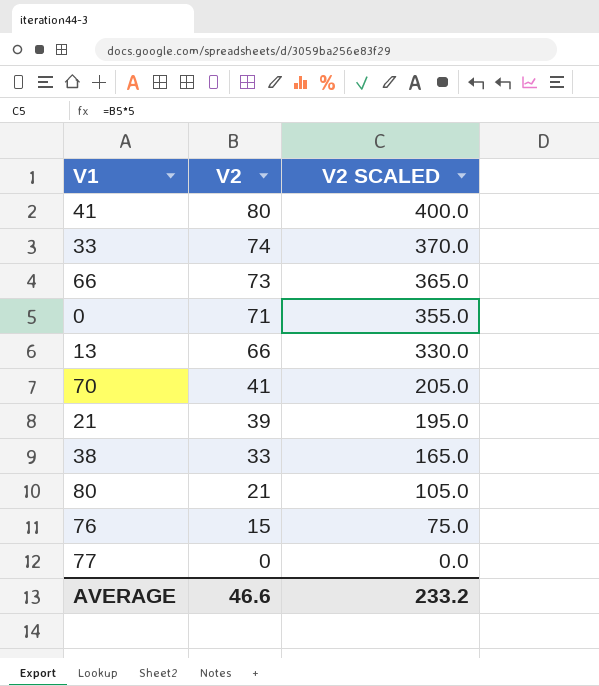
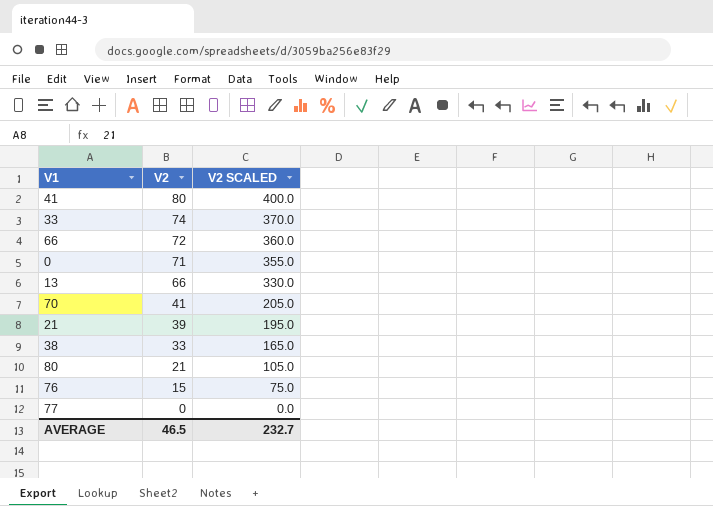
66 | V2: 73 -> 72
66 | V2 SCALED: 365.0 -> 360.0
AVERAGE | V2: 46.6 -> 46.5
AVERAGE | V2 SCALED: 233.2 -> 232.7

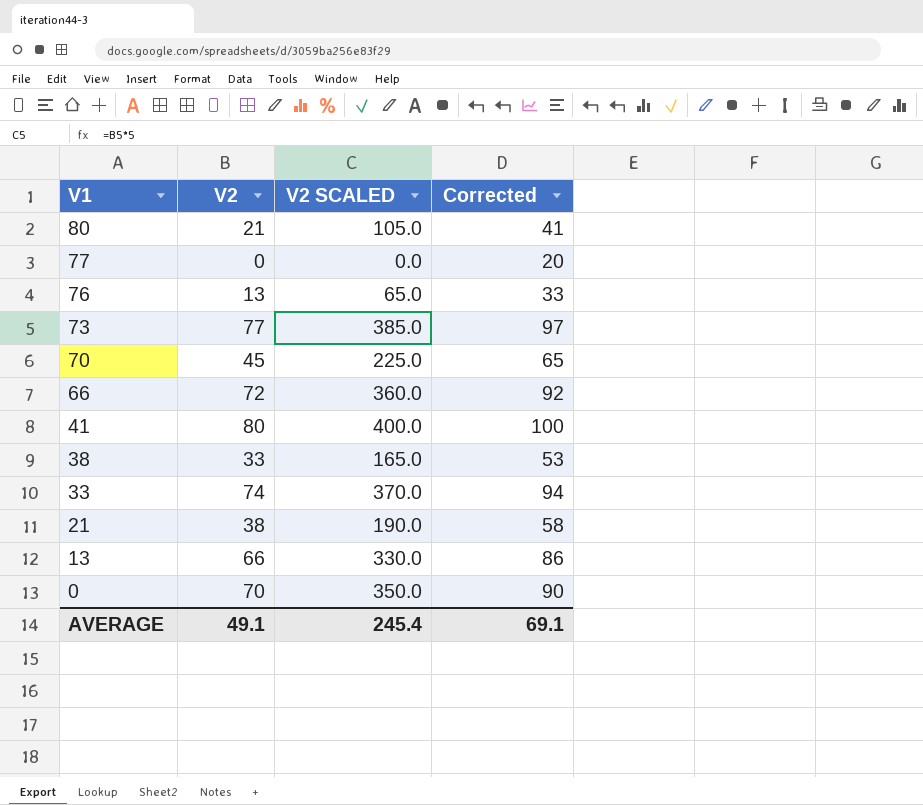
row order: V2 descending -> V1 descending
column Corrected | formula: none -> [V2] + 20
76 | V2: 15 -> 13
76 | V2 SCALED: 75.0 -> 65.0
row 73: none -> 77 | 385.0 | 97
70 | V2: 41 -> 45
70 | V2 SCALED: 205.0 -> 225.0
21 | V2: 39 -> 38
21 | V2 SCALED: 195.0 -> 190.0
0 | V2: 71 -> 70
0 | V2 SCALED: 355.0 -> 350.0
AVERAGE | V2: 46.5 -> 49.1
AVERAGE | V2 SCALED: 232.7 -> 245.4

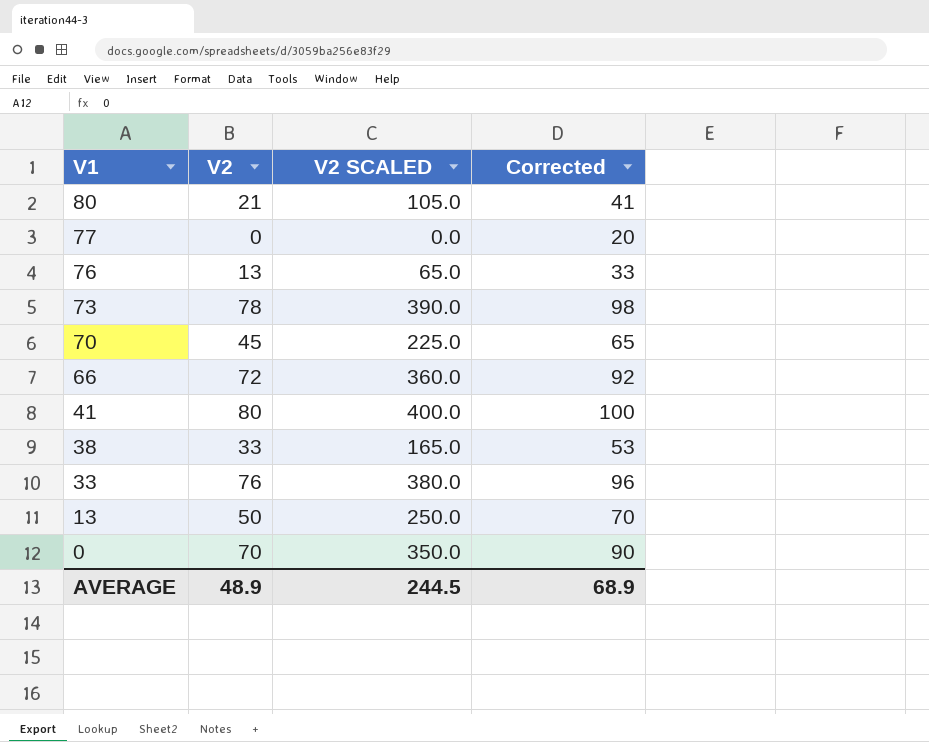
row 21: 38 | 190.0 | 58 -> none
73 | V2: 77 -> 78
73 | V2 SCALED: 385.0 -> 390.0
73 | Corrected: 97 -> 98
33 | V2: 74 -> 76
33 | V2 SCALED: 370.0 -> 380.0
33 | Corrected: 94 -> 96
13 | V2: 66 -> 50
13 | V2 SCALED: 330.0 -> 250.0
13 | Corrected: 86 -> 70
AVERAGE | V2: 49.1 -> 48.9
AVERAGE | V2 SCALED: 245.4 -> 244.5
AVERAGE | Corrected: 69.1 -> 68.9

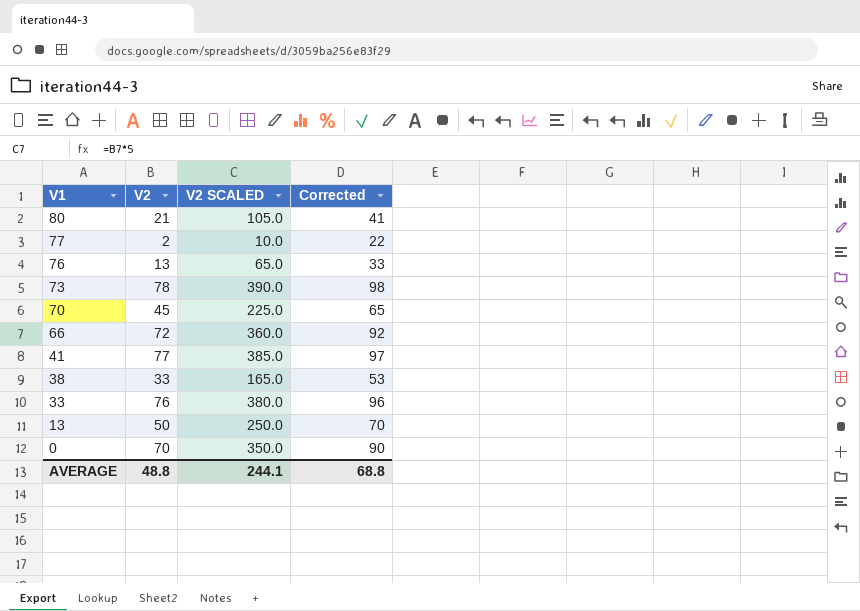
77 | V2: 0 -> 2
77 | V2 SCALED: 0.0 -> 10.0
77 | Corrected: 20 -> 22
41 | V2: 80 -> 77
41 | V2 SCALED: 400.0 -> 385.0
41 | Corrected: 100 -> 97
AVERAGE | V2: 48.9 -> 48.8
AVERAGE | V2 SCALED: 244.5 -> 244.1
AVERAGE | Corrected: 68.9 -> 68.8

